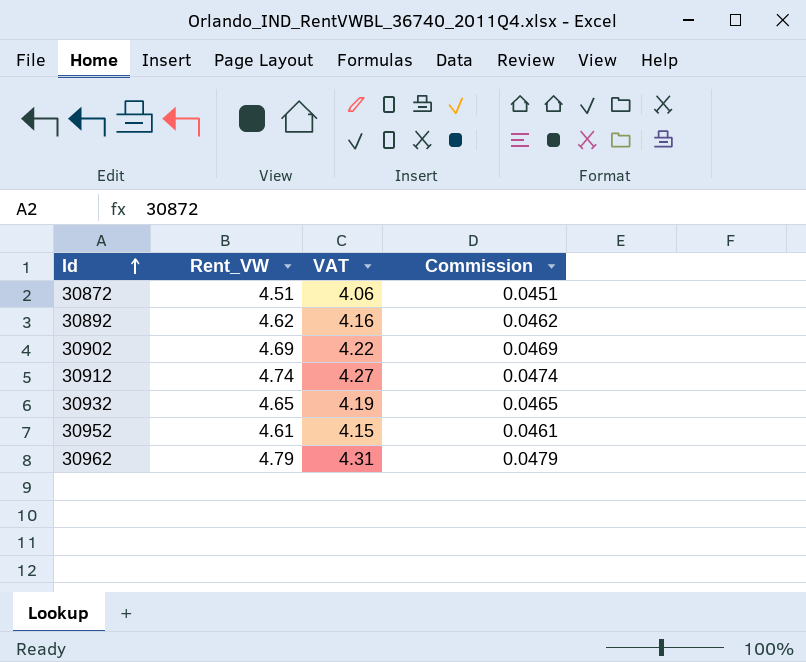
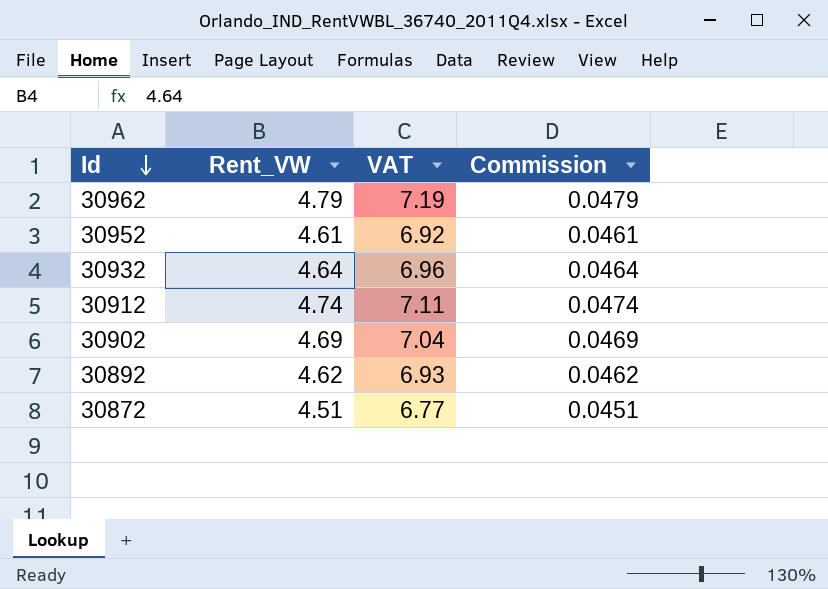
row order: Id ascending -> Id descending
column VAT | formula: [Rent_VW] * 0.9 -> [Rent_VW] * 1.5
30932 | Rent_VW: 4.65 -> 4.64
30932 | Commission: 0.0465 -> 0.0464

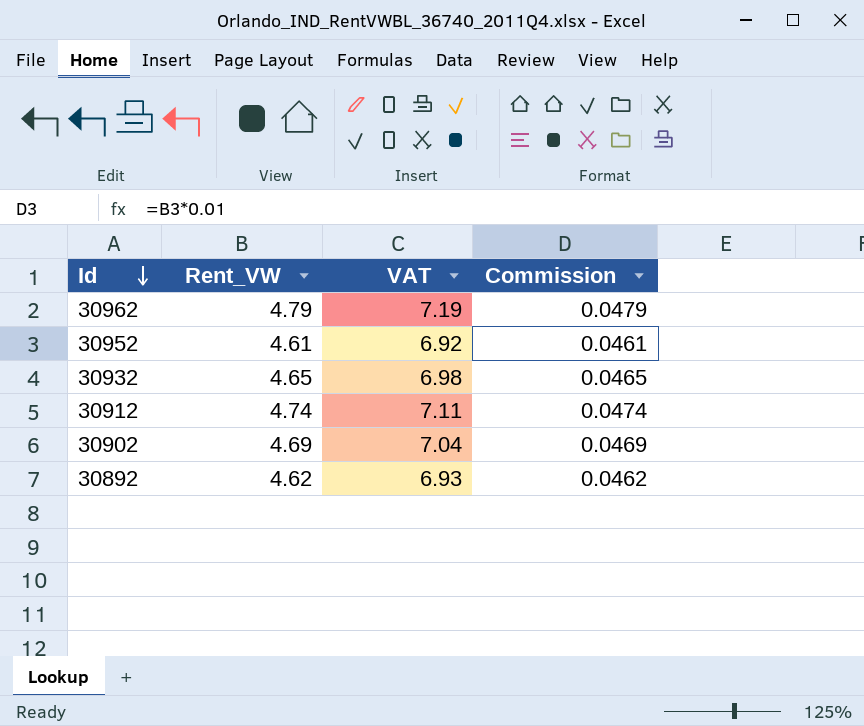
row 30872: 4.51 | 6.77 | 0.0451 -> none
30932 | Rent_VW: 4.64 -> 4.65
30932 | VAT: 6.96 -> 6.98
30932 | Commission: 0.0464 -> 0.0465

